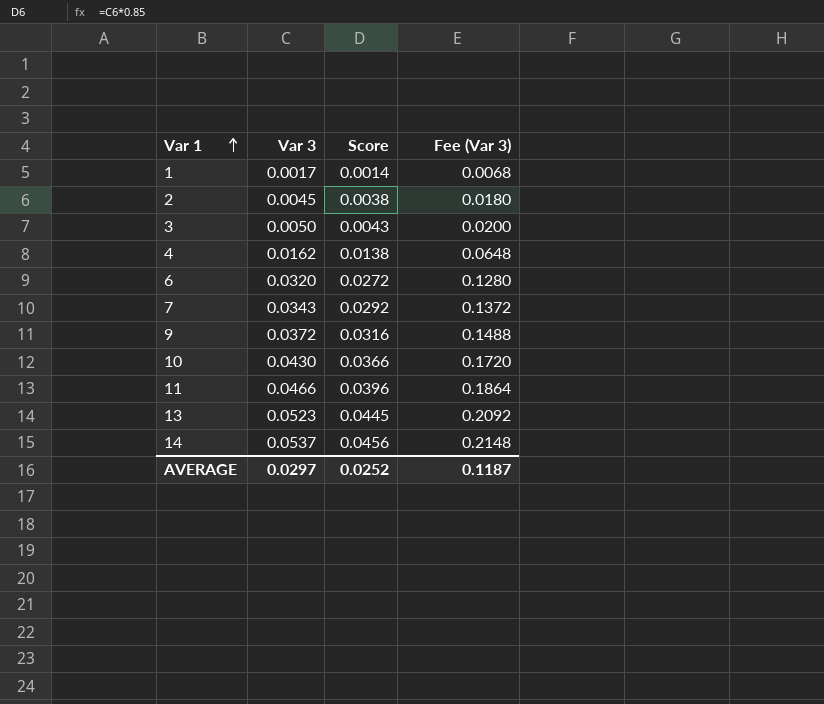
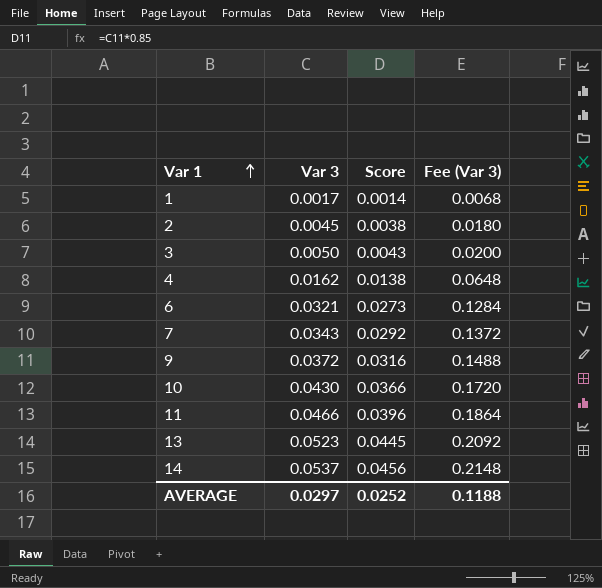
6 | Var 3: 0.0320 -> 0.0321
6 | Score: 0.0272 -> 0.0273
6 | Fee (Var 3): 0.1280 -> 0.1284
AVERAGE | Fee (Var 3): 0.1187 -> 0.1188

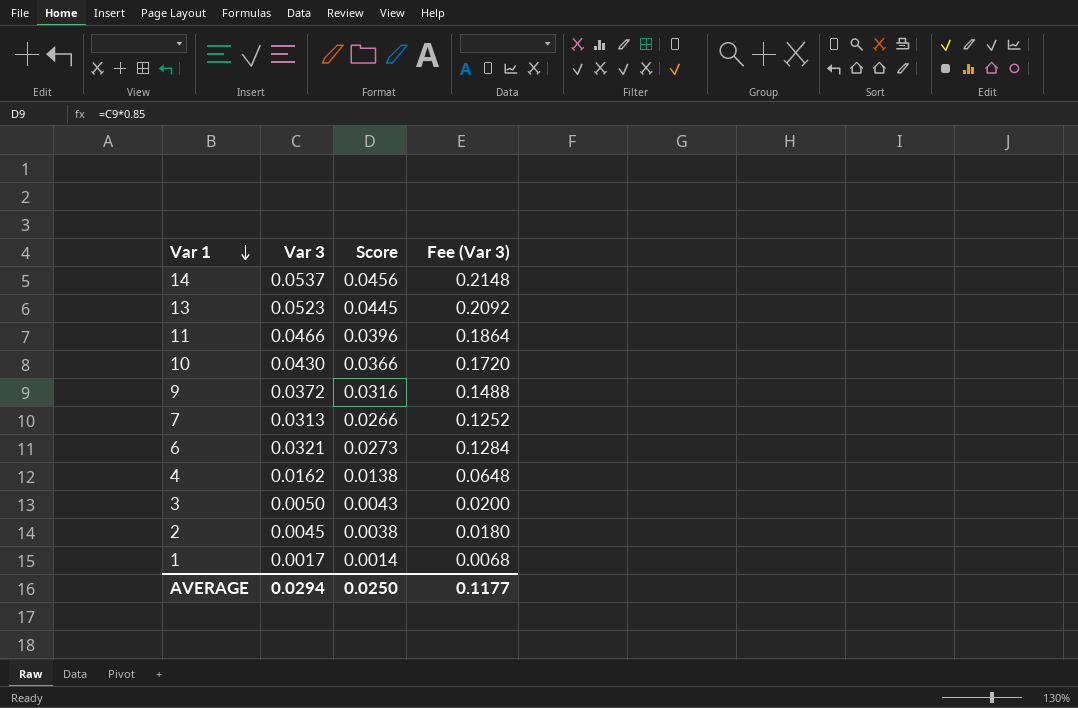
row order: Var 1 ascending -> Var 1 descending
7 | Var 3: 0.0343 -> 0.0313
7 | Score: 0.0292 -> 0.0266
7 | Fee (Var 3): 0.1372 -> 0.1252
AVERAGE | Var 3: 0.0297 -> 0.0294
AVERAGE | Score: 0.0252 -> 0.0250
AVERAGE | Fee (Var 3): 0.1188 -> 0.1177

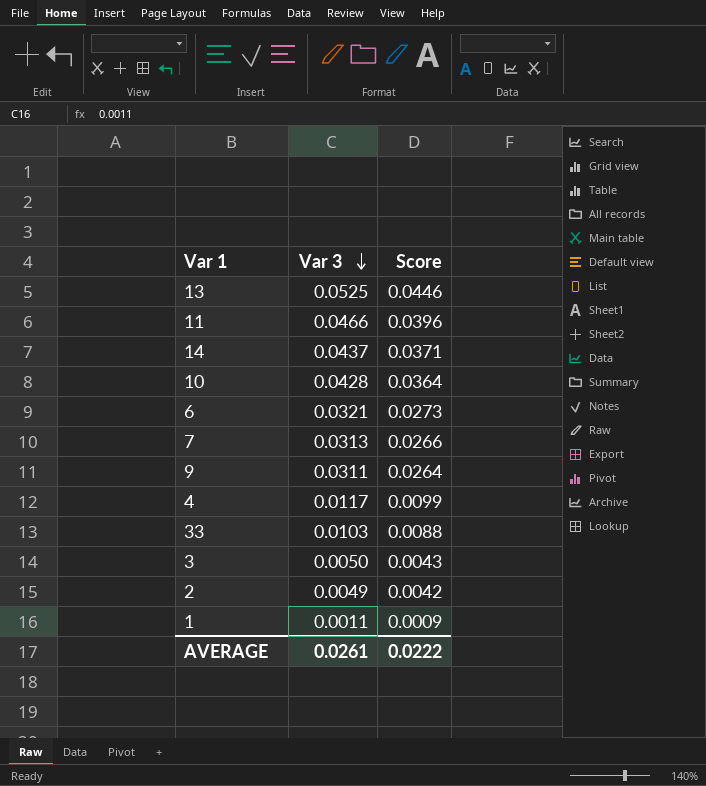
row order: Var 1 descending -> Var 3 descending
column Fee (Var 3) | formula: [Var 3] * 4 -> none
13 | Var 3: 0.0523 -> 0.0525
13 | Score: 0.0445 -> 0.0446
14 | Var 3: 0.0537 -> 0.0437
14 | Score: 0.0456 -> 0.0371
10 | Var 3: 0.0430 -> 0.0428
10 | Score: 0.0366 -> 0.0364
9 | Var 3: 0.0372 -> 0.0311
9 | Score: 0.0316 -> 0.0264
4 | Var 3: 0.0162 -> 0.0117
4 | Score: 0.0138 -> 0.0099
row 33: none -> 0.0103 | 0.0088
2 | Var 3: 0.0045 -> 0.0049
2 | Score: 0.0038 -> 0.0042
1 | Var 3: 0.0017 -> 0.0011
1 | Score: 0.0014 -> 0.0009
AVERAGE | Var 3: 0.0294 -> 0.0261
AVERAGE | Score: 0.0250 -> 0.0222

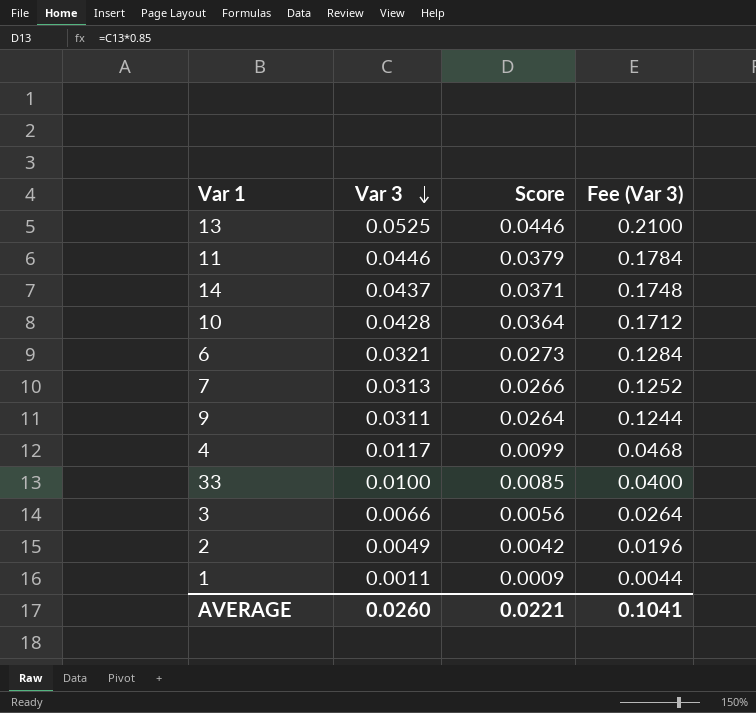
column Fee (Var 3) | formula: none -> [Var 3] * 4
11 | Var 3: 0.0466 -> 0.0446
11 | Score: 0.0396 -> 0.0379
33 | Var 3: 0.0103 -> 0.0100
33 | Score: 0.0088 -> 0.0085
3 | Var 3: 0.0050 -> 0.0066
3 | Score: 0.0043 -> 0.0056
AVERAGE | Var 3: 0.0261 -> 0.0260
AVERAGE | Score: 0.0222 -> 0.0221

